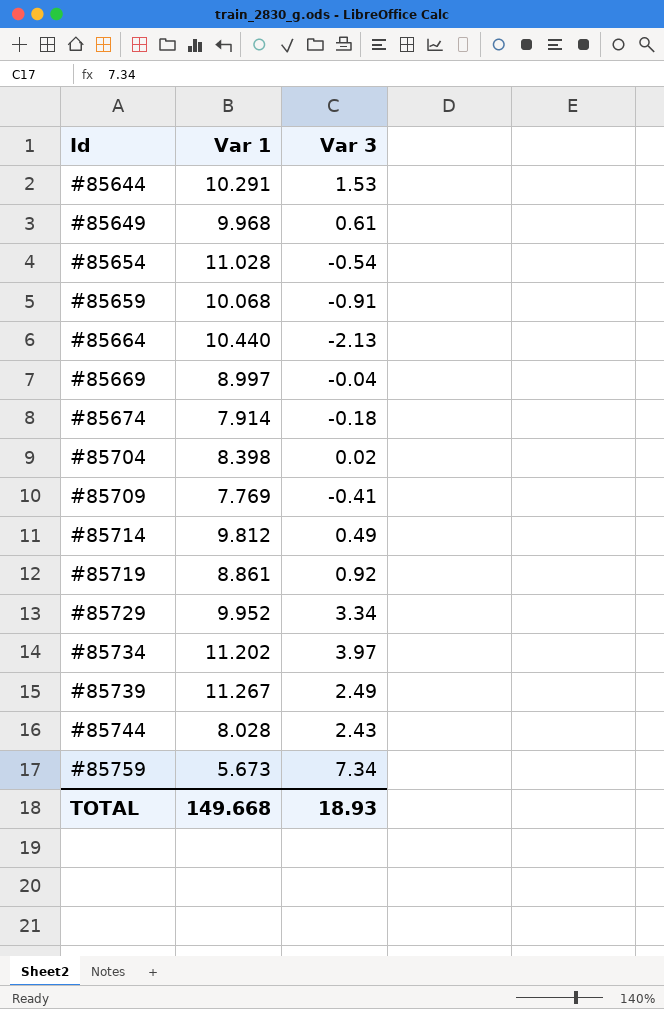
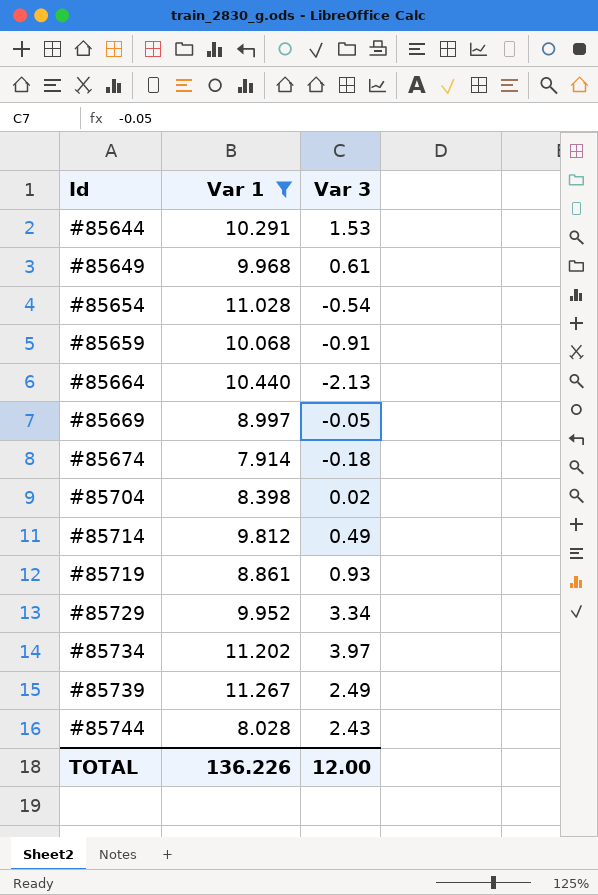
filter: none -> Var 1 >= 7.914
#85669 | Var 3: -0.04 -> -0.05
#85719 | Var 3: 0.92 -> 0.93
TOTAL | Var 1: 149.668 -> 136.226
TOTAL | Var 3: 18.93 -> 12.00

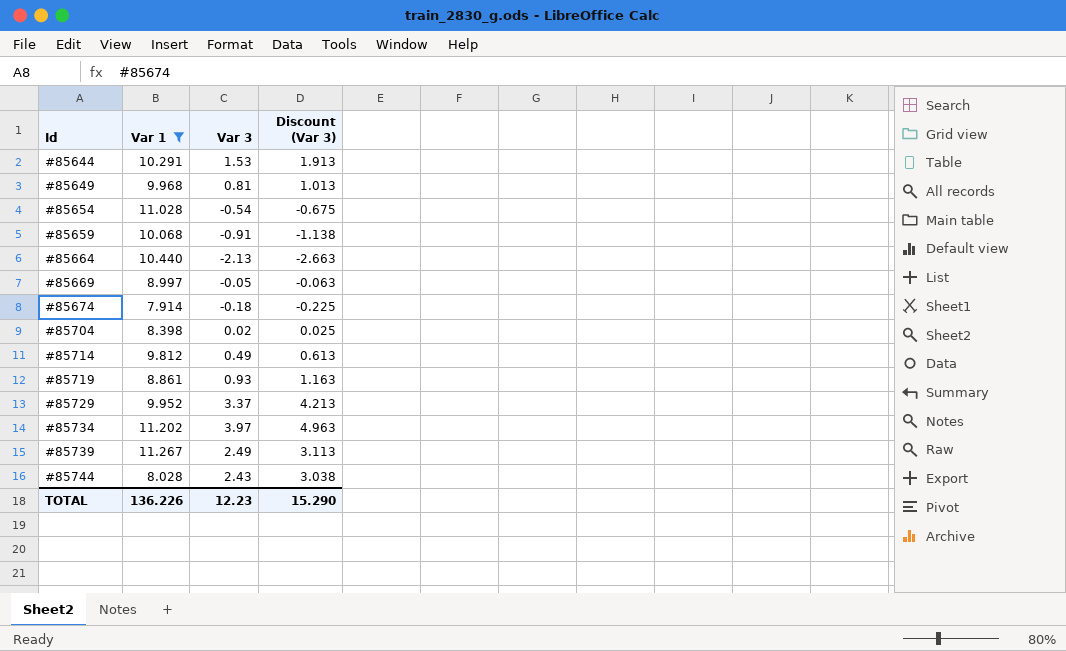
column Discount (Var 3) | formula: none -> [Var 3] * 1.25
#85649 | Var 3: 0.61 -> 0.81
#85729 | Var 3: 3.34 -> 3.37
TOTAL | Var 3: 12.00 -> 12.23

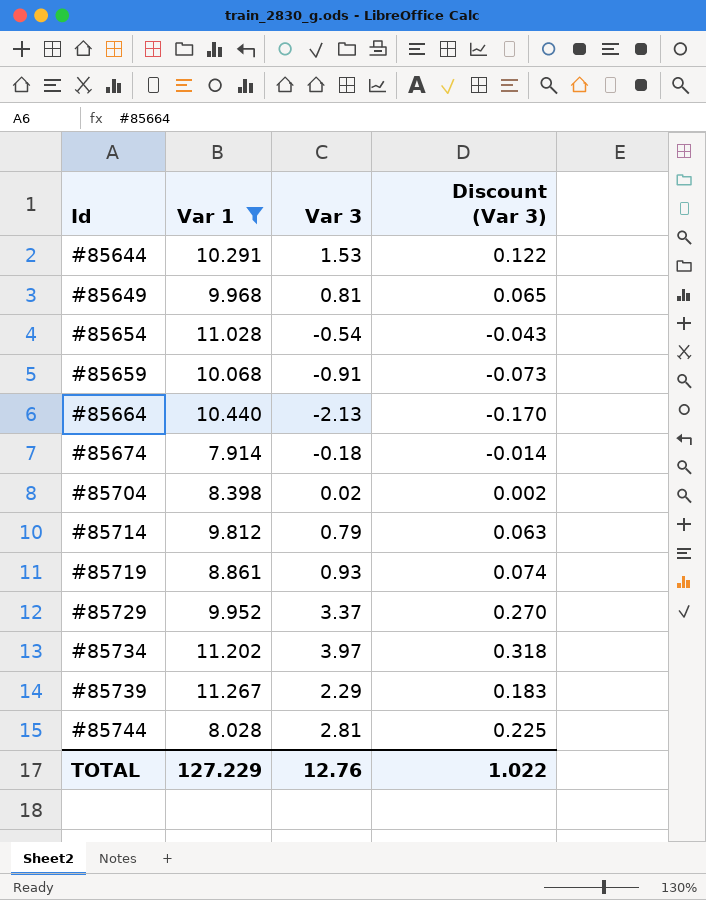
column Discount (Var 3) | formula: [Var 3] * 1.25 -> [Var 3] * 0.08
row #85669: 8.997 | -0.05 | -0.063 -> none
#85714 | Var 3: 0.49 -> 0.79
#85739 | Var 3: 2.49 -> 2.29
#85744 | Var 3: 2.43 -> 2.81
TOTAL | Var 1: 136.226 -> 127.229
TOTAL | Var 3: 12.23 -> 12.76
TOTAL | Discount (Var 3): 15.290 -> 1.022

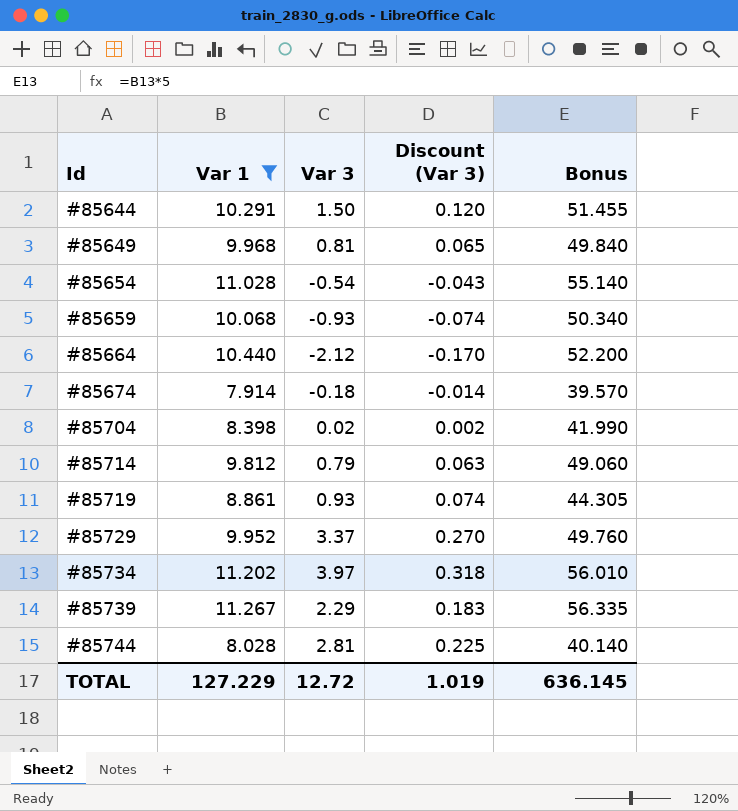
column Bonus | formula: none -> [Var 1] * 5
#85644 | Var 3: 1.53 -> 1.50
#85644 | Discount (Var 3): 0.122 -> 0.120
#85659 | Var 3: -0.91 -> -0.93
#85659 | Discount (Var 3): -0.073 -> -0.074
#85664 | Var 3: -2.13 -> -2.12
TOTAL | Var 3: 12.76 -> 12.72
TOTAL | Discount (Var 3): 1.022 -> 1.019

